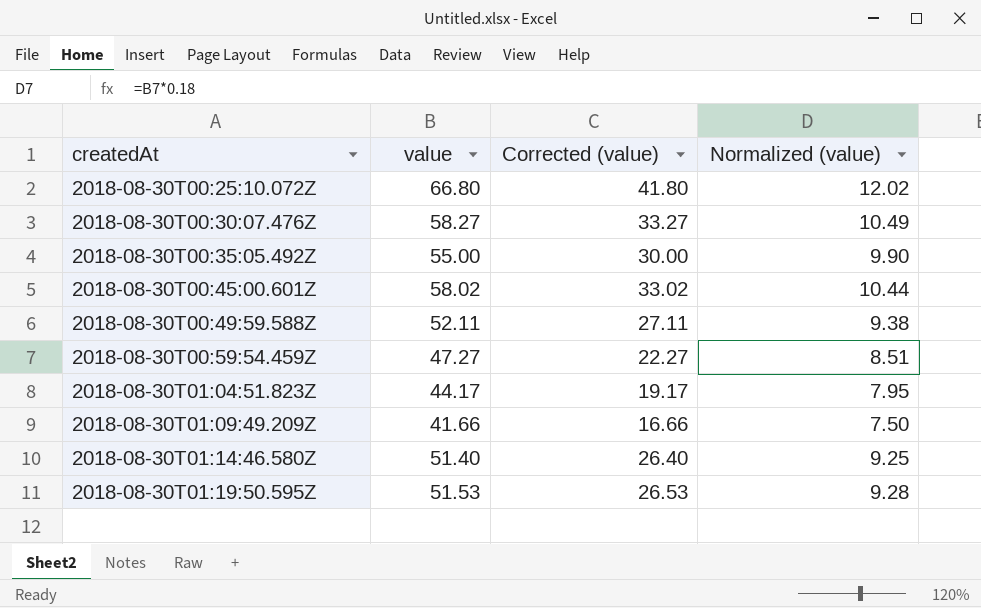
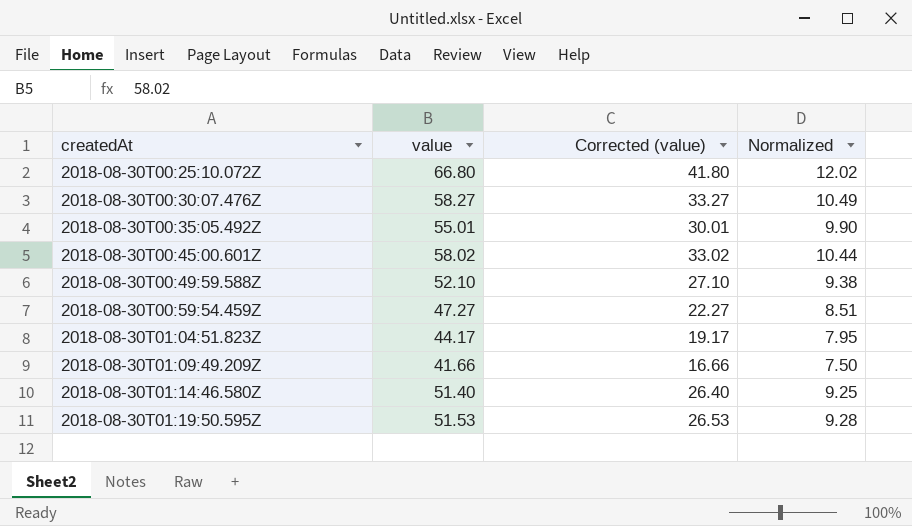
column name: Normalized (value) -> Normalized
2018-08-30T00:35:05.492Z | value: 55.00 -> 55.01
2018-08-30T00:35:05.492Z | Corrected (value): 30.00 -> 30.01
2018-08-30T00:49:59.588Z | value: 52.11 -> 52.10
2018-08-30T00:49:59.588Z | Corrected (value): 27.11 -> 27.10

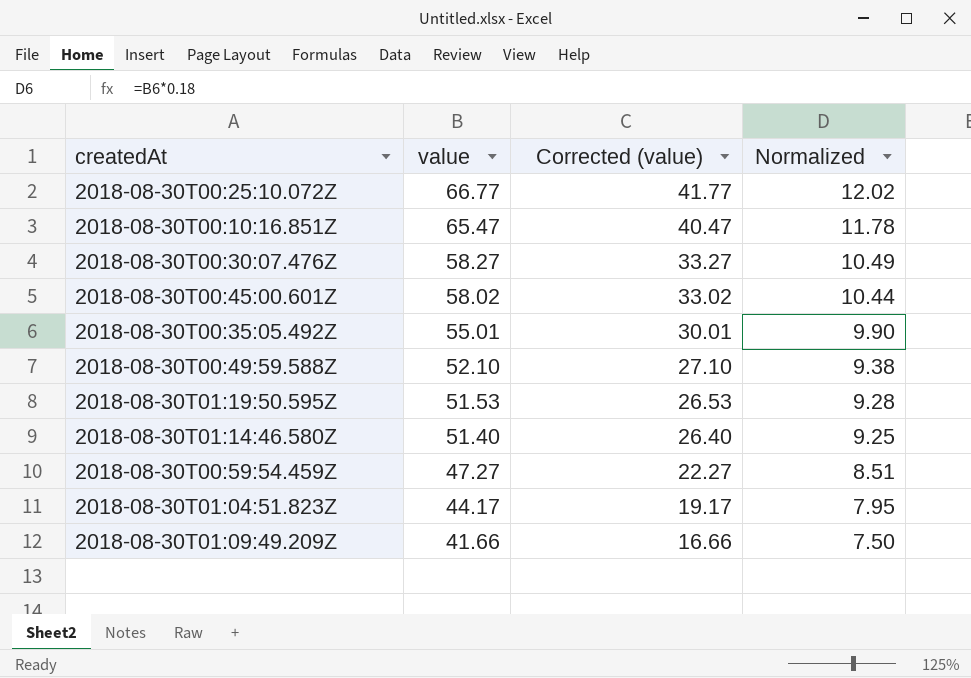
row order: createdAt ascending -> value descending
2018-08-30T00:25:10.072Z | value: 66.80 -> 66.77
2018-08-30T00:25:10.072Z | Corrected (value): 41.80 -> 41.77
row 2018-08-30T00:10:16.851Z: none -> 65.47 | 40.47 | 11.78

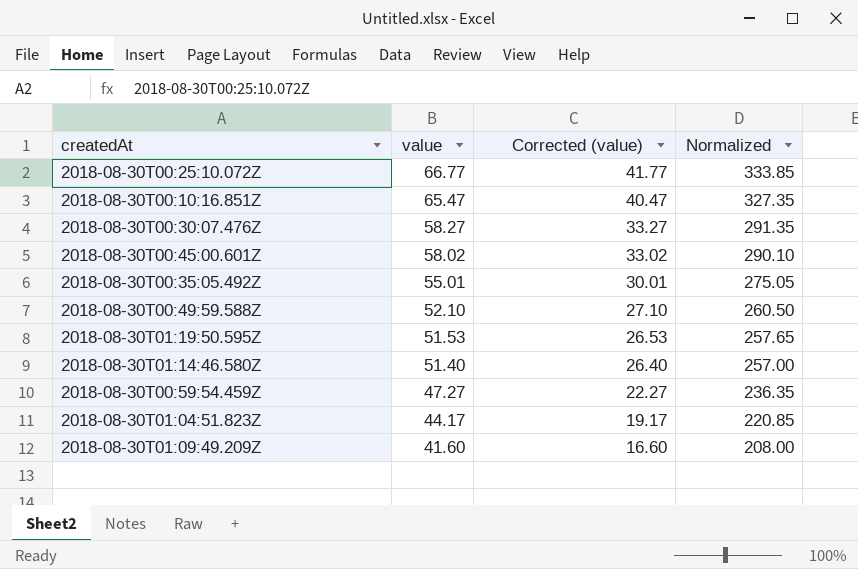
column Normalized | formula: [value] * 0.18 -> [value] * 5
2018-08-30T01:09:49.209Z | value: 41.66 -> 41.60
2018-08-30T01:09:49.209Z | Corrected (value): 16.66 -> 16.60

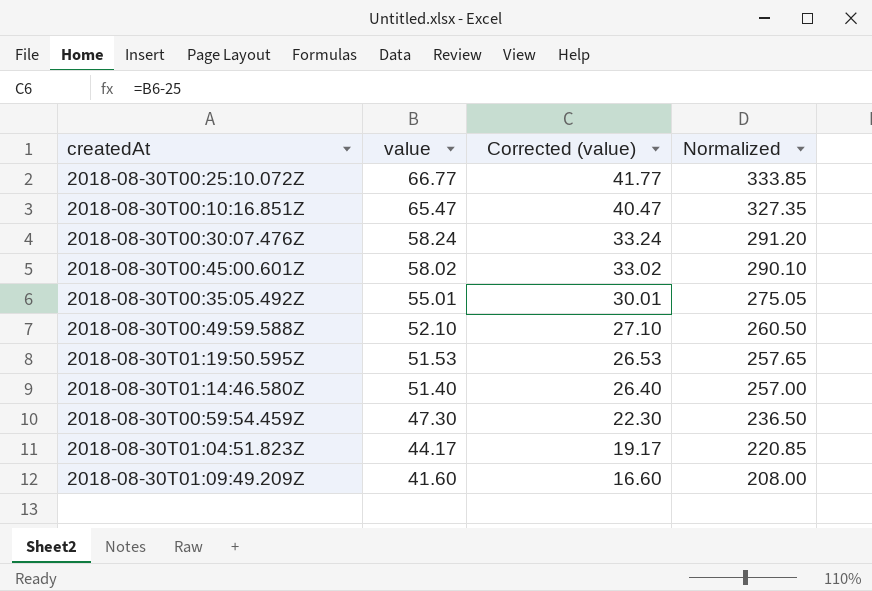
2018-08-30T00:30:07.476Z | value: 58.27 -> 58.24
2018-08-30T00:30:07.476Z | Corrected (value): 33.27 -> 33.24
2018-08-30T00:30:07.476Z | Normalized: 291.35 -> 291.20
2018-08-30T00:59:54.459Z | value: 47.27 -> 47.30
2018-08-30T00:59:54.459Z | Corrected (value): 22.27 -> 22.30
2018-08-30T00:59:54.459Z | Normalized: 236.35 -> 236.50

